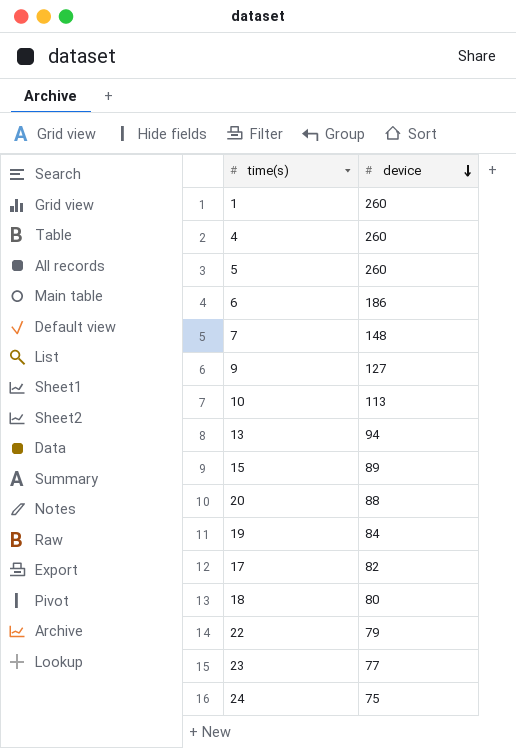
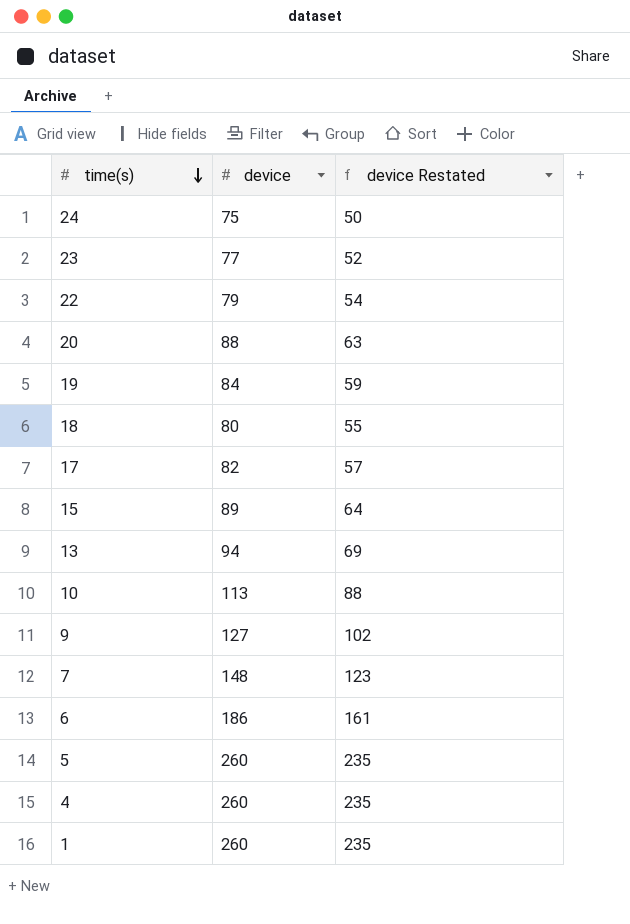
row order: device descending -> time(s) descending
column device Restated | formula: none -> [device] - 25

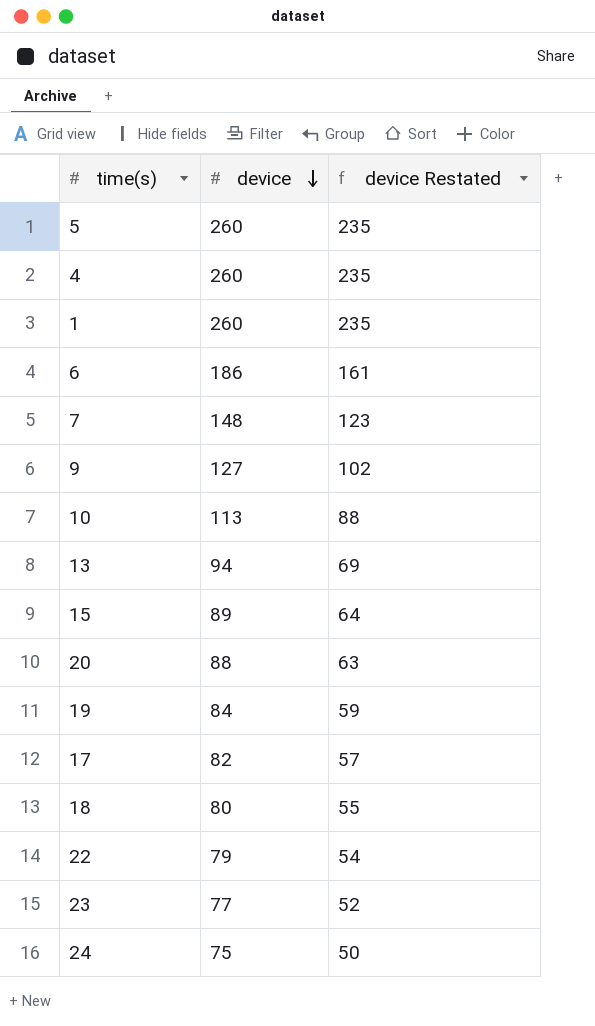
row order: time(s) descending -> device descending

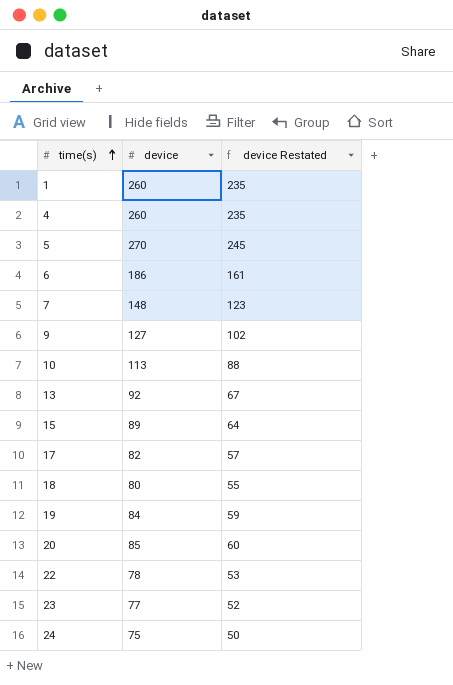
row order: device descending -> time(s) ascending
5 | device: 260 -> 270
5 | device Restated: 235 -> 245
13 | device: 94 -> 92
13 | device Restated: 69 -> 67
20 | device: 88 -> 85
20 | device Restated: 63 -> 60
22 | device: 79 -> 78
22 | device Restated: 54 -> 53

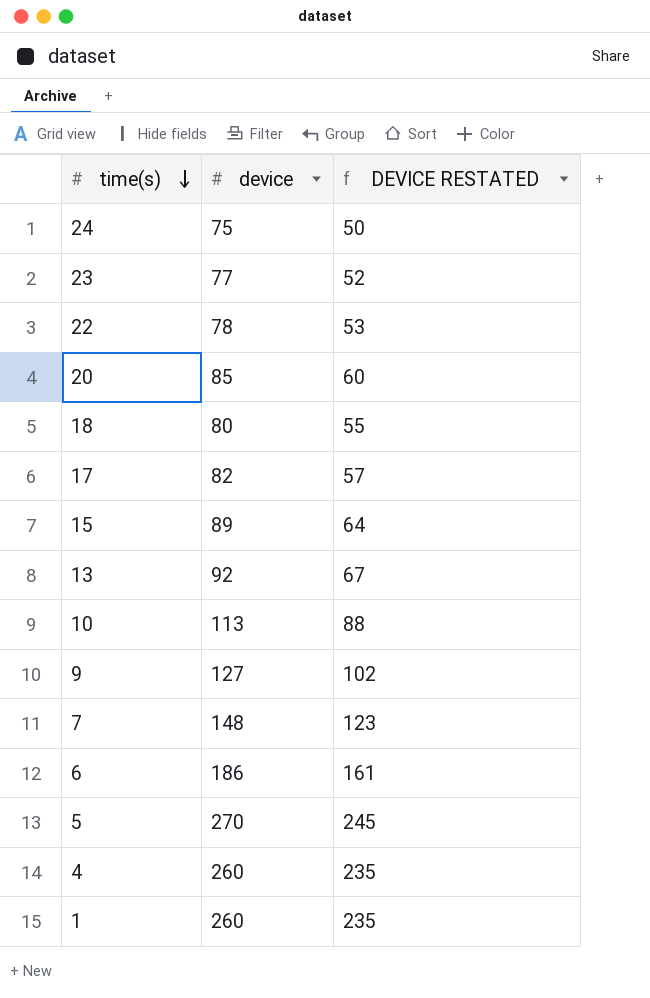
row order: time(s) ascending -> time(s) descending
column name: device Restated -> DEVICE RESTATED
row 19: 84 | 59 -> none

